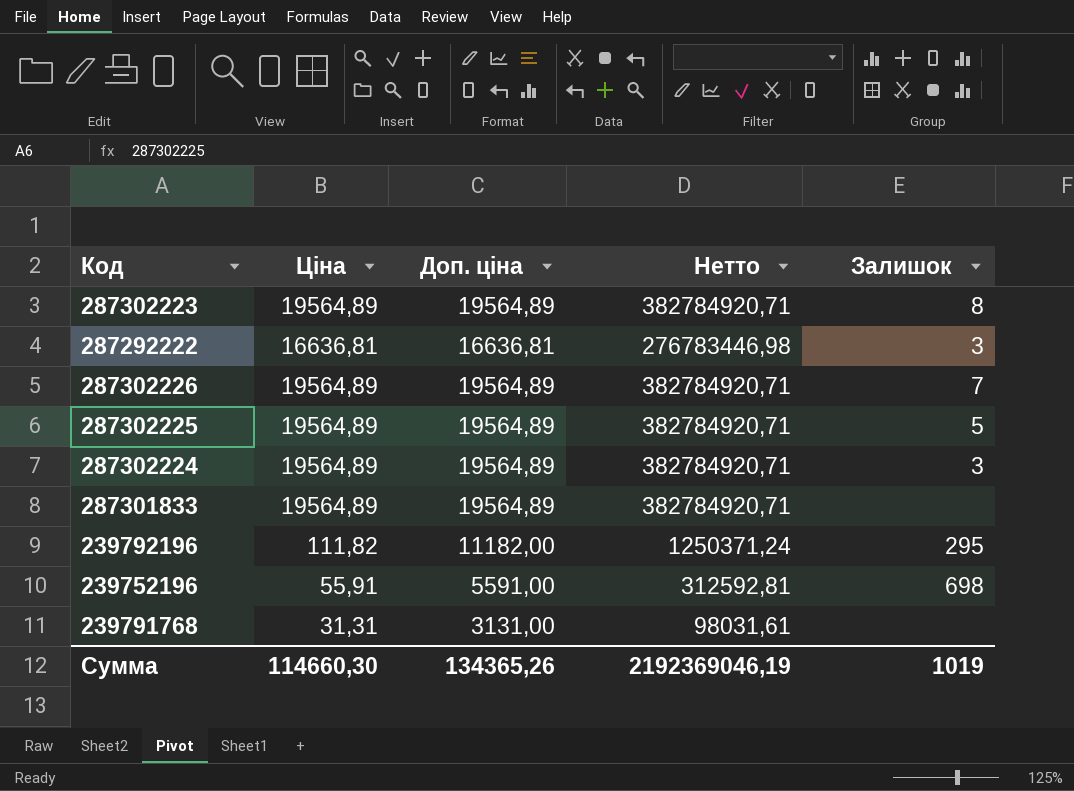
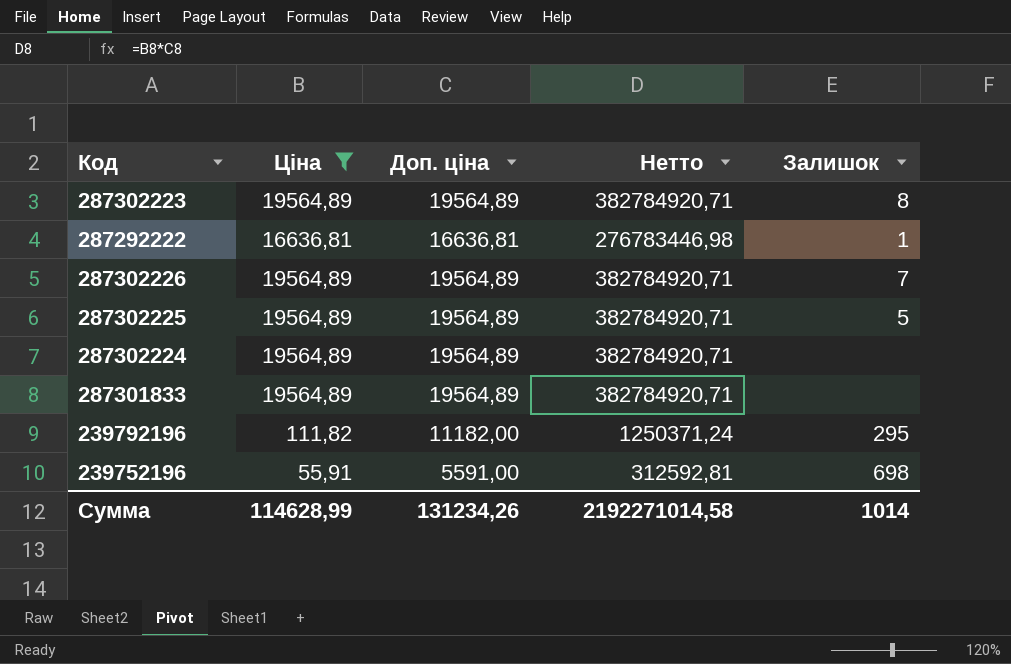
filter: none -> Ціна != 31,31
287292222 | Залишок: 3 -> 1
287302224 | Залишок: 3 -> none
Сумма | Ціна: 114660,30 -> 114628,99
Сумма | Доп. ціна: 134365,26 -> 131234,26
Сумма | Нетто: 2192369046,19 -> 2192271014,58
Сумма | Залишок: 1019 -> 1014

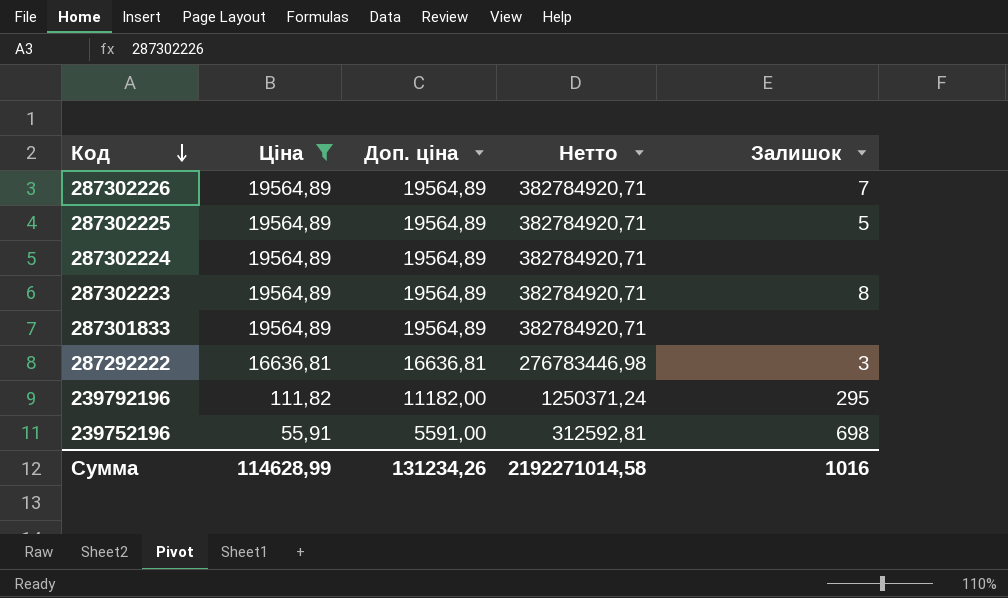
row order: none -> Код descending
287292222 | Залишок: 1 -> 3
Сумма | Залишок: 1014 -> 1016

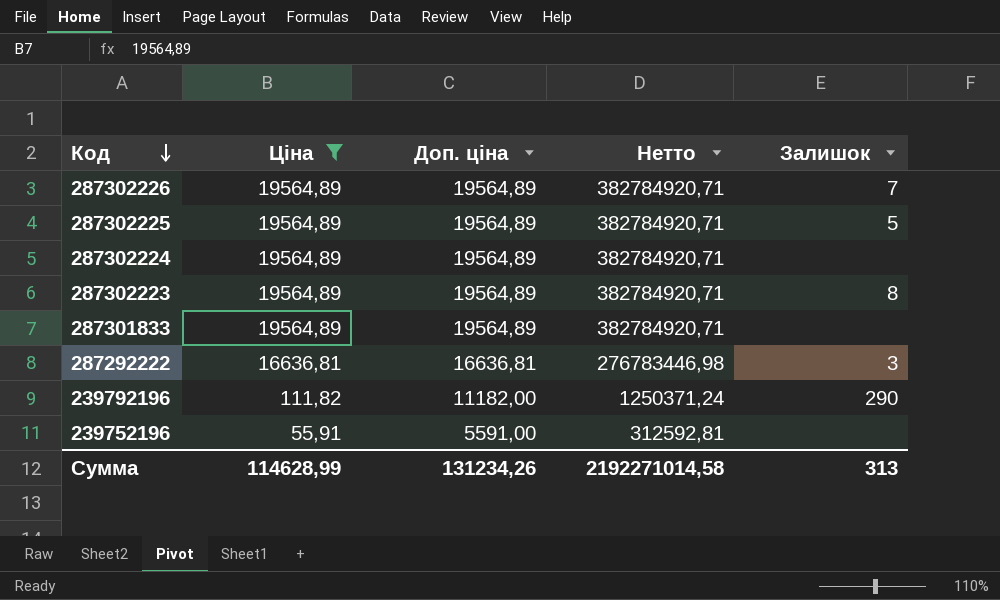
239792196 | Залишок: 295 -> 290
239752196 | Залишок: 698 -> none
Сумма | Залишок: 1016 -> 313

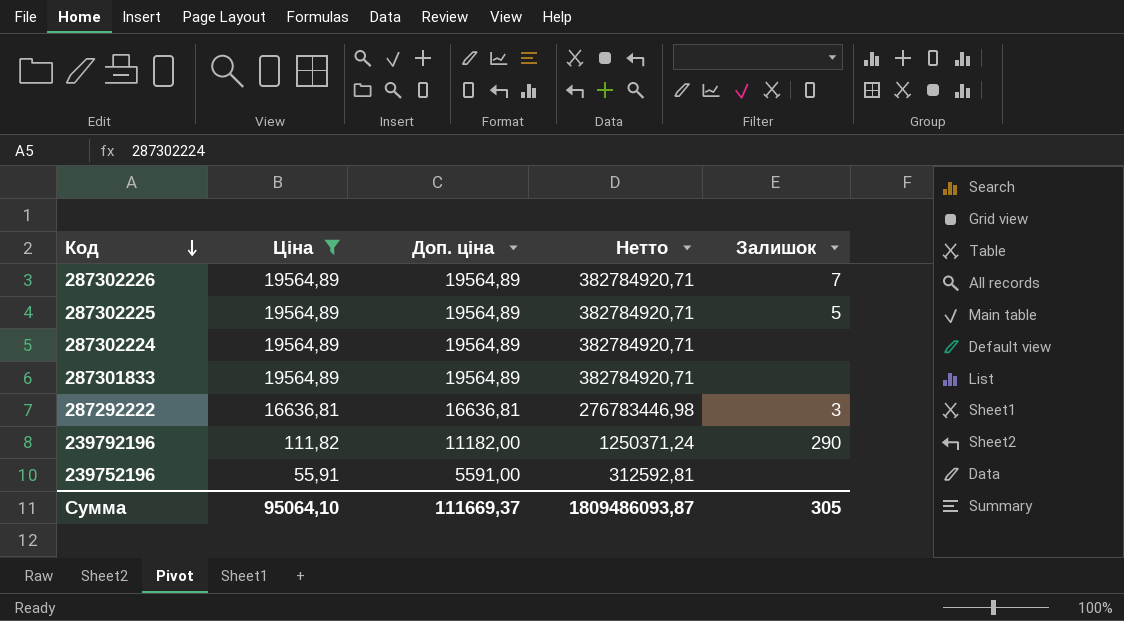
row 287302223: 19564,89 | 19564,89 | 382784920,71 | 8 -> none
Сумма | Ціна: 114628,99 -> 95064,10
Сумма | Доп. ціна: 131234,26 -> 111669,37
Сумма | Нетто: 2192271014,58 -> 1809486093,87
Сумма | Залишок: 313 -> 305

